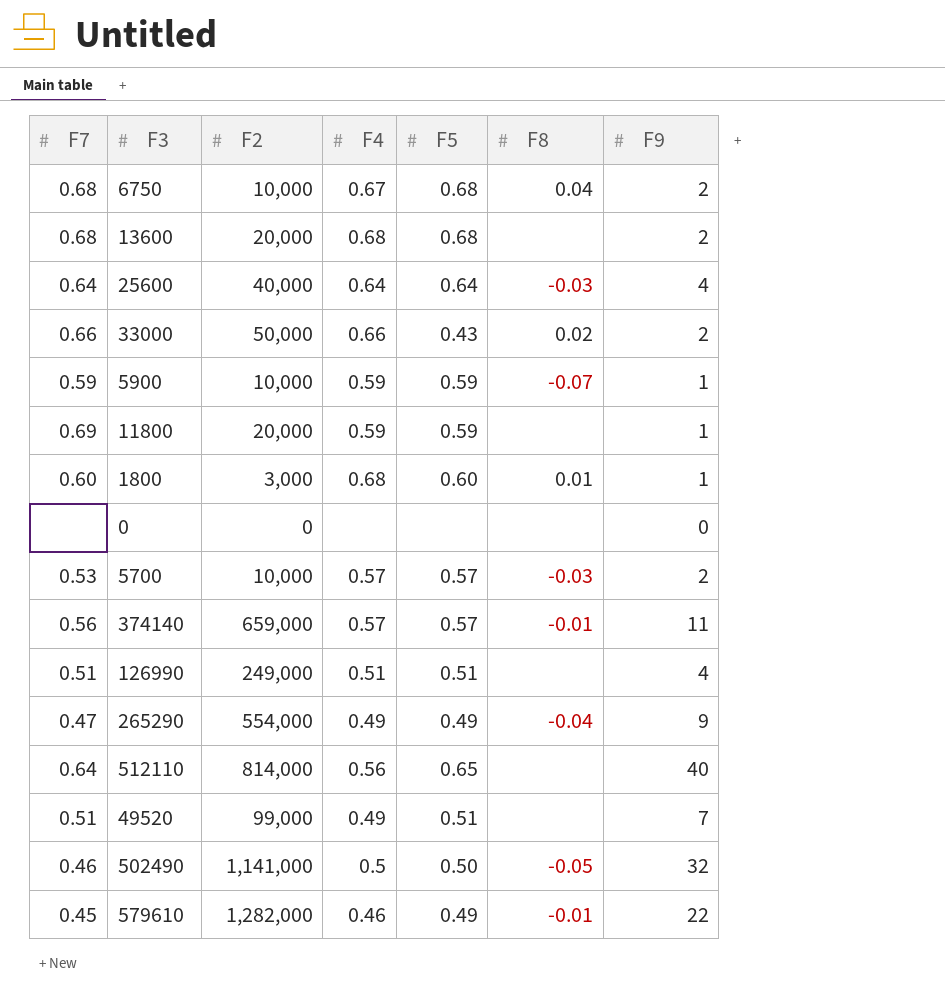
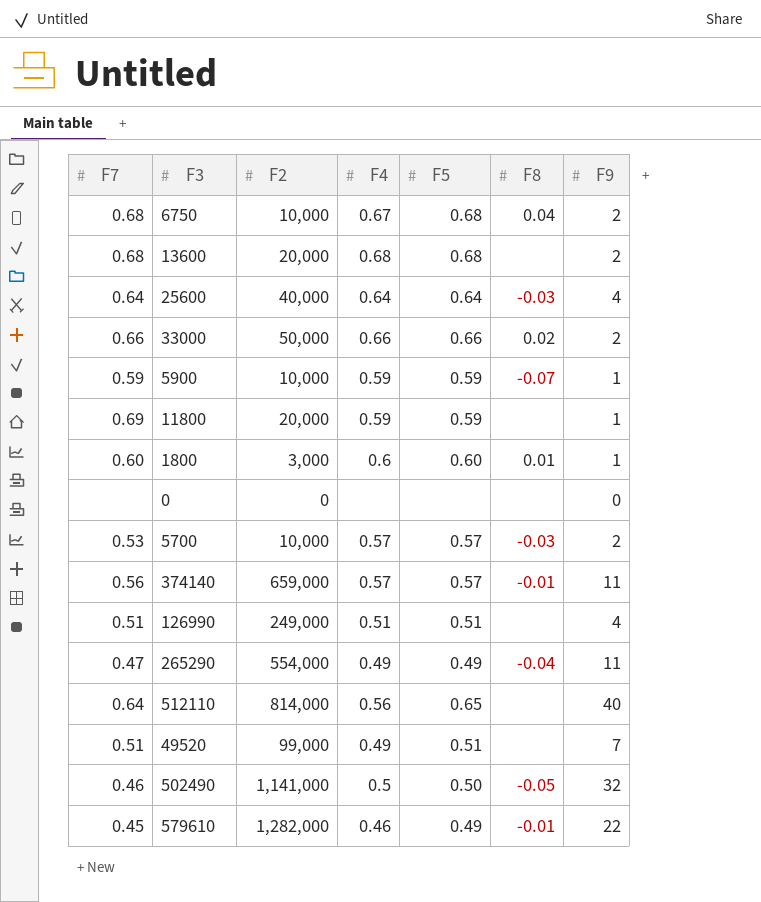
33000 | F5: 0.43 -> 0.66
1800 | F4: 0.68 -> 0.6
265290 | F9: 9 -> 11

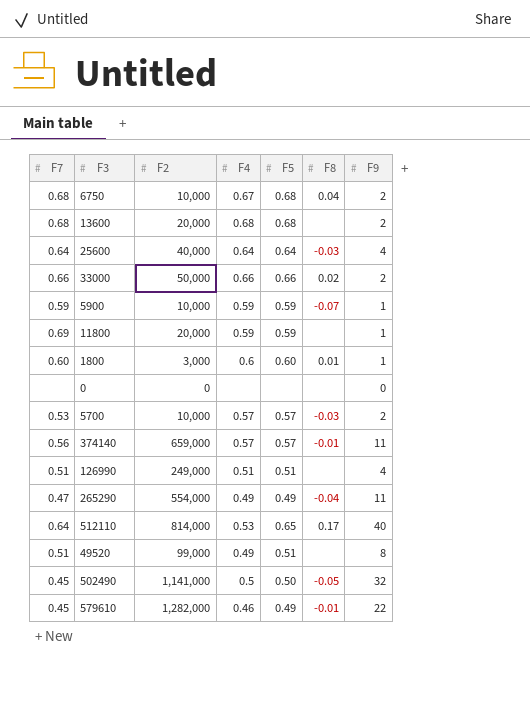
512110 | F4: 0.56 -> 0.53
512110 | F8: none -> 0.17
49520 | F9: 7 -> 8
502490 | F7: 0.46 -> 0.45

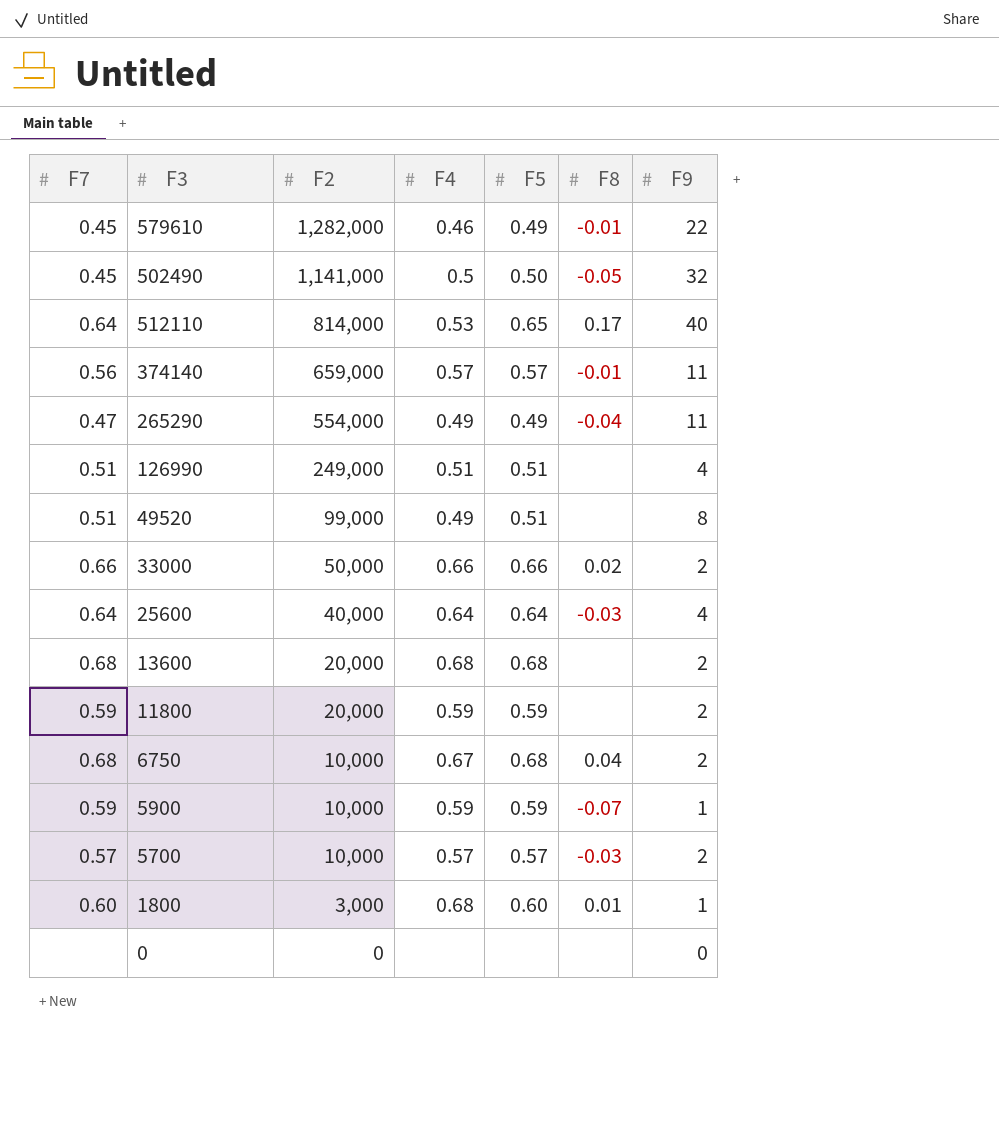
row order: none -> F2 descending
11800 | F7: 0.69 -> 0.59
11800 | F9: 1 -> 2
5700 | F7: 0.53 -> 0.57
1800 | F4: 0.6 -> 0.68

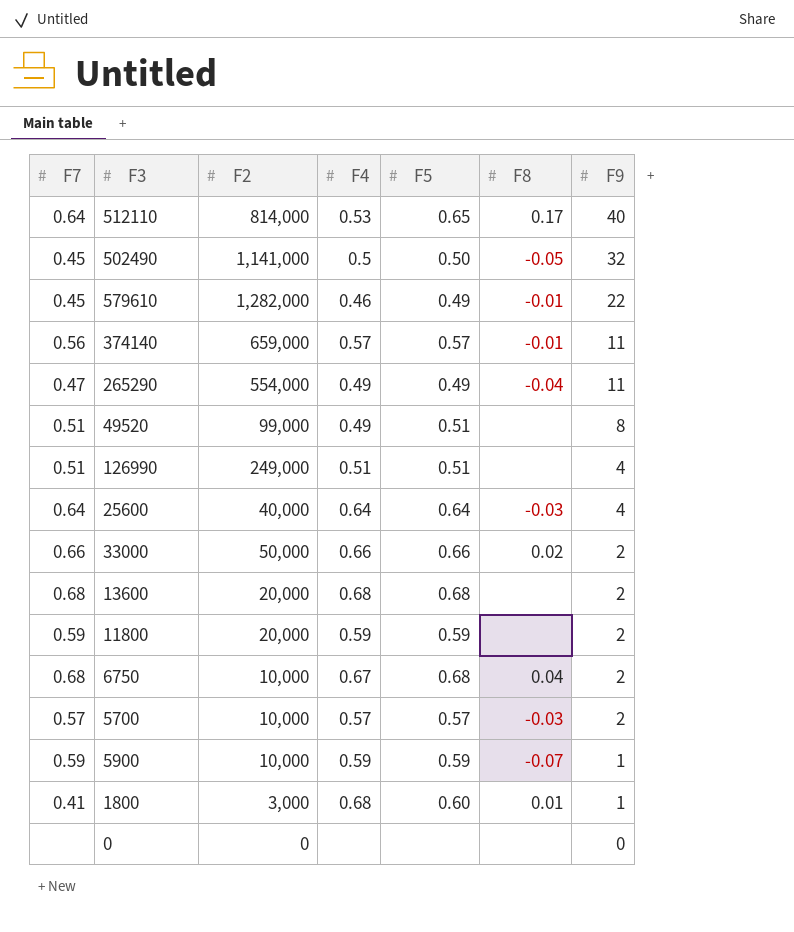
row order: F2 descending -> F9 descending
1800 | F7: 0.60 -> 0.41

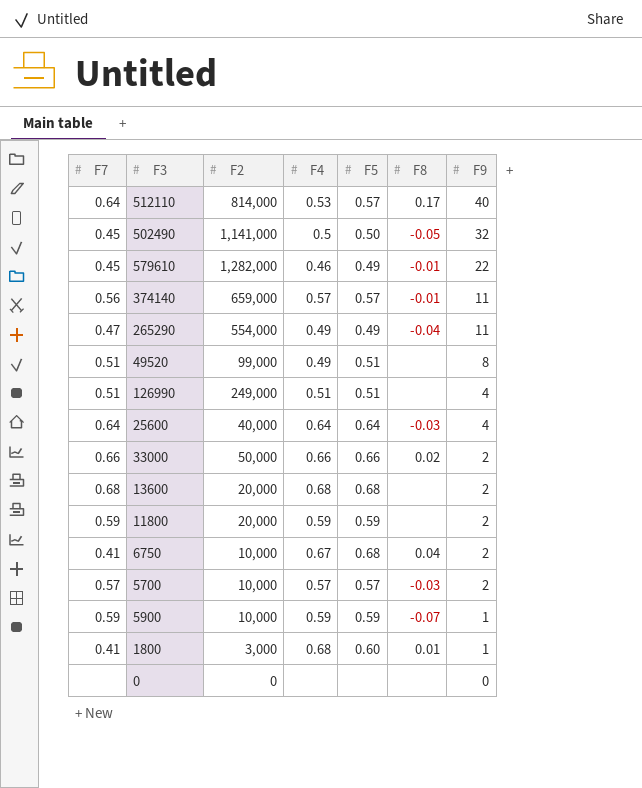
512110 | F5: 0.65 -> 0.57
6750 | F7: 0.68 -> 0.41

